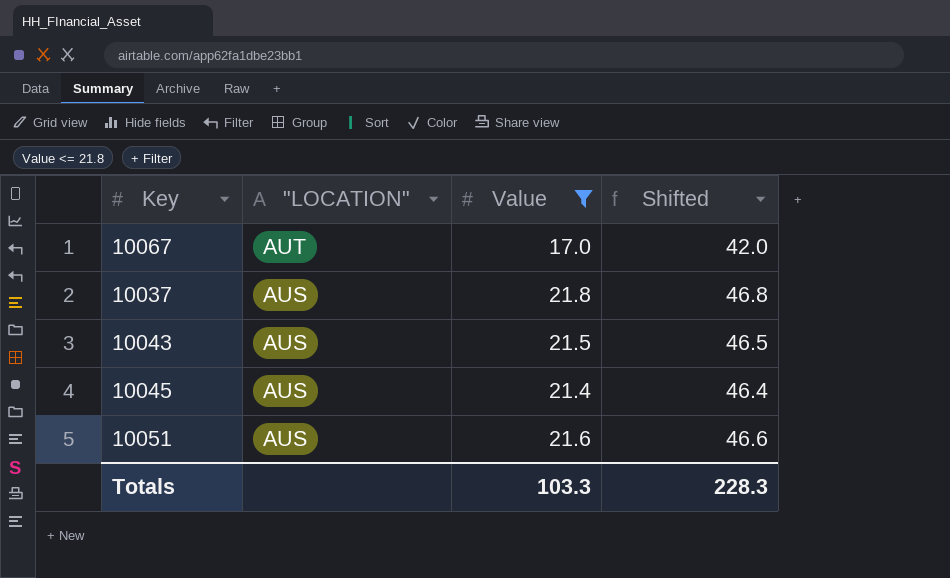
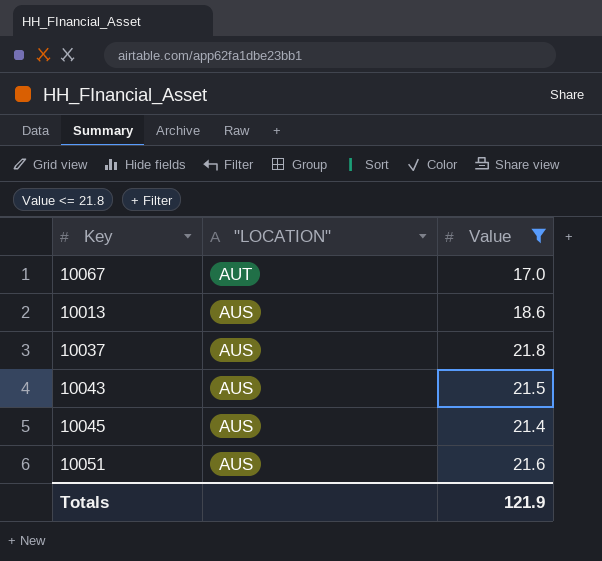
column Shifted | formula: [Value] + 25 -> none
row 10013: none -> AUS | 18.6
Totals | Value: 103.3 -> 121.9

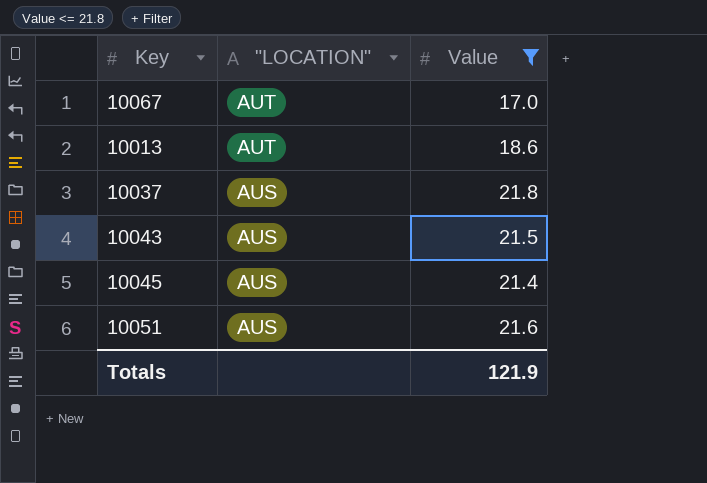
10013 | "LOCATION": AUS -> AUT

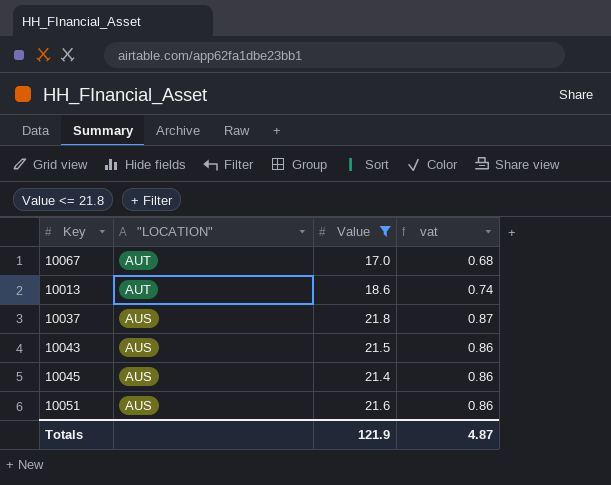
column vat | formula: none -> [Value] * 0.04

